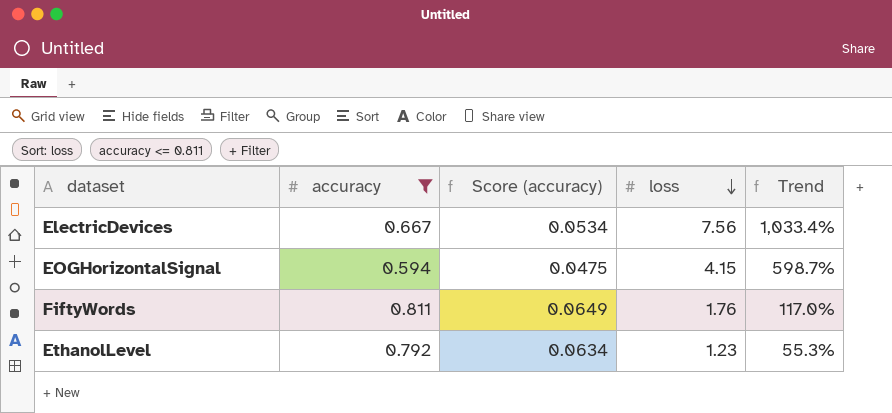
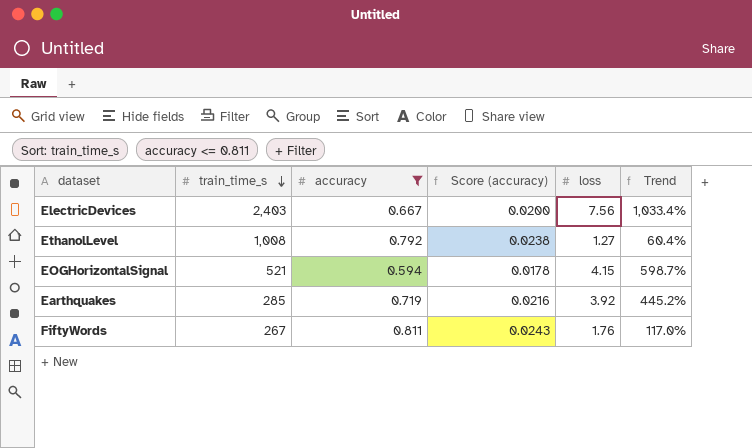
row order: loss descending -> train_time_s descending
column train_time_s | position: none -> 2
column Score (accuracy) | formula: [accuracy] * 0.08 -> [accuracy] * 0.03
EthanolLevel | loss: 1.23 -> 1.27
EthanolLevel | Trend: 55.3% -> 60.4%
row Earthquakes: none -> 285 | 0.719 | 0.0216 | 3.92 | 445.2%

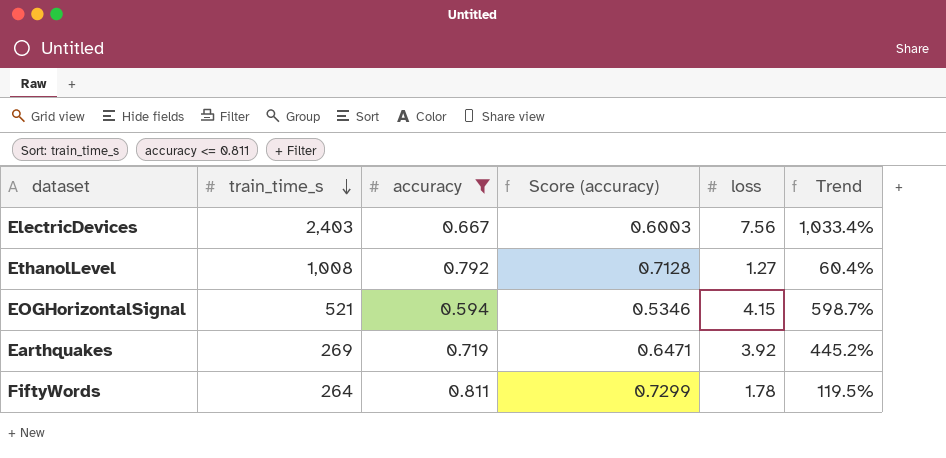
column Score (accuracy) | formula: [accuracy] * 0.03 -> [accuracy] * 0.9
Earthquakes | train_time_s: 285 -> 269
FiftyWords | train_time_s: 267 -> 264
FiftyWords | loss: 1.76 -> 1.78
FiftyWords | Trend: 117.0% -> 119.5%

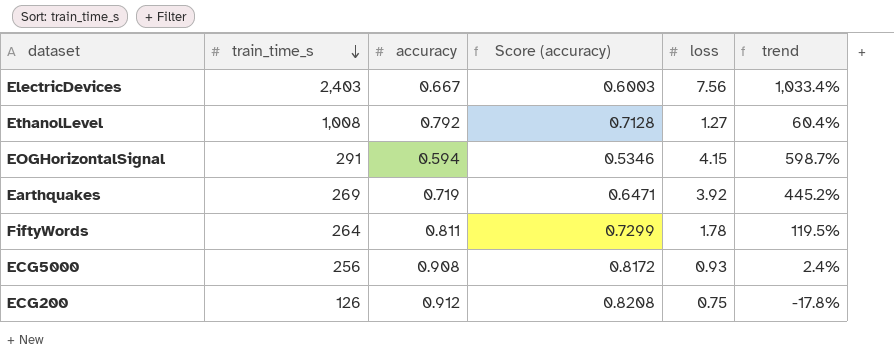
filter: accuracy <= 0.811 -> none
column name: Trend -> trend
EOGHorizontalSignal | train_time_s: 521 -> 291

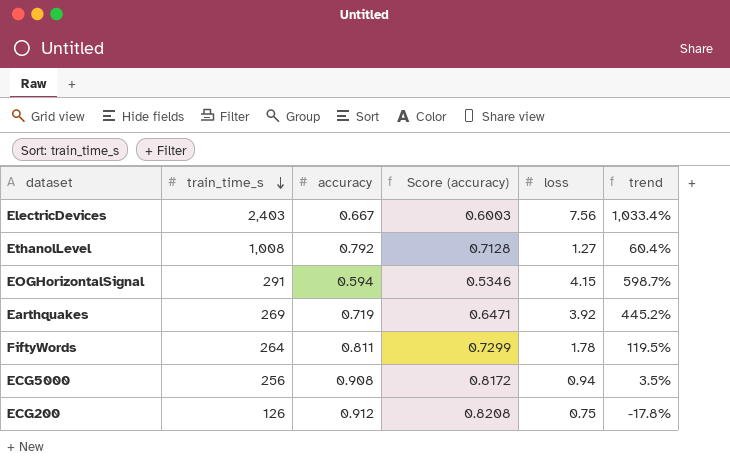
ECG5000 | loss: 0.93 -> 0.94
ECG5000 | trend: 2.4% -> 3.5%

